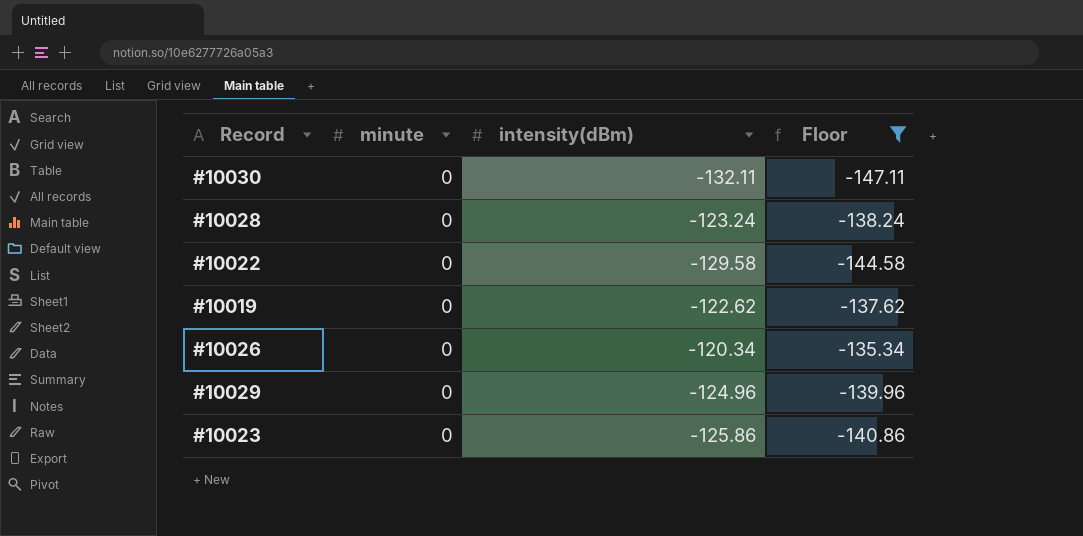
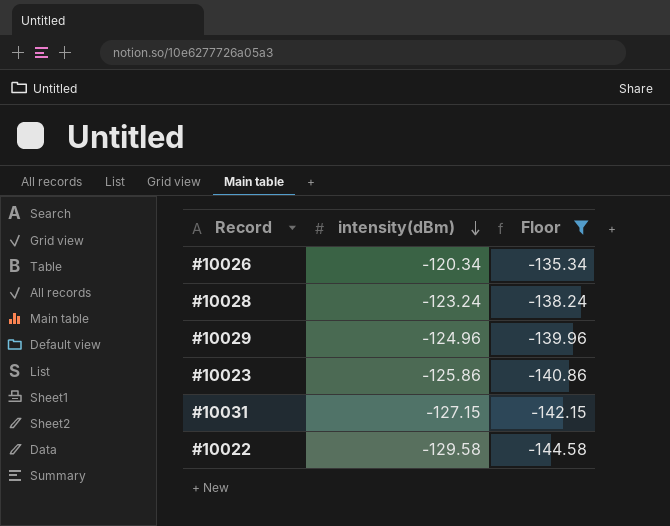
row order: none -> intensity(dBm) descending
column minute | position: 2 -> none
row #10030: 0 | -132.11 | -147.11 -> none
row #10019: 0 | -122.62 | -137.62 -> none
row #10031: none -> -127.15 | -142.15

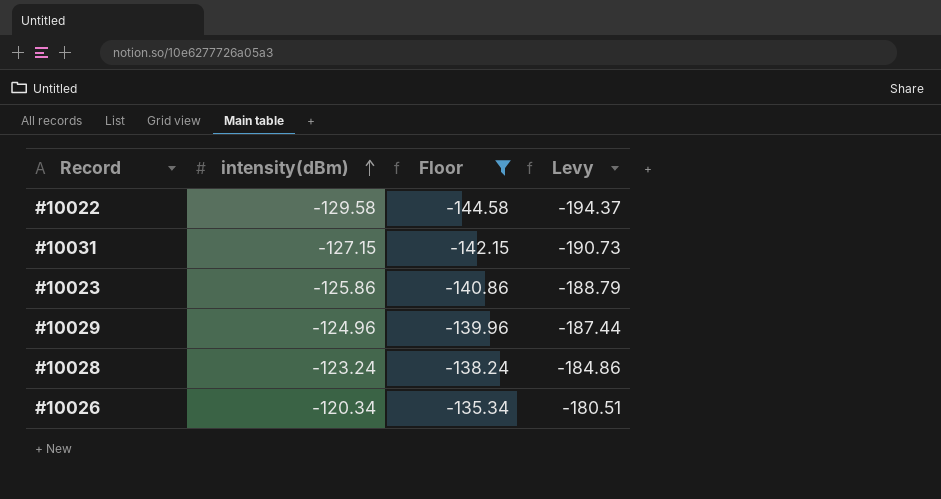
row order: intensity(dBm) descending -> intensity(dBm) ascending
column Levy | formula: none -> [intensity(dBm)] * 1.5

